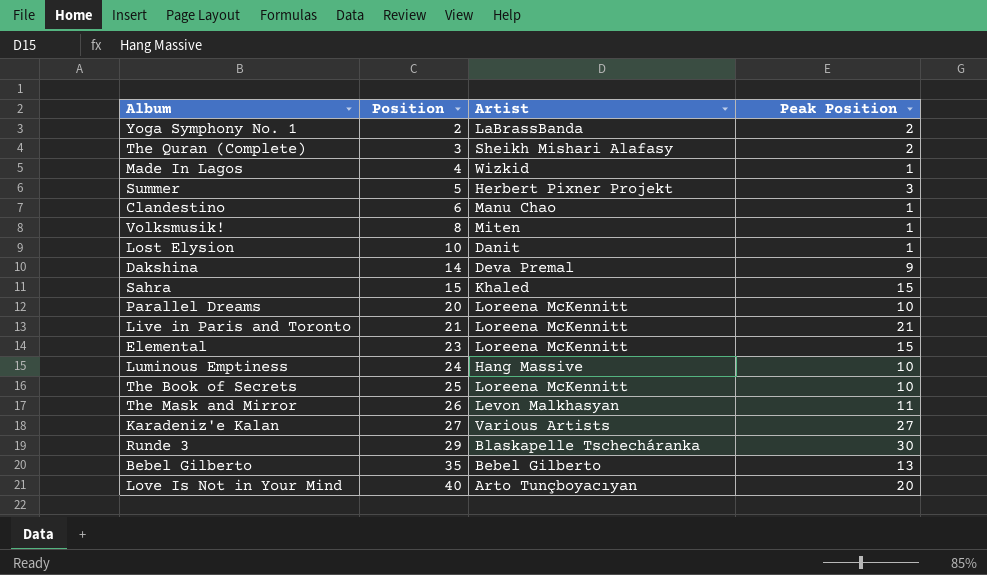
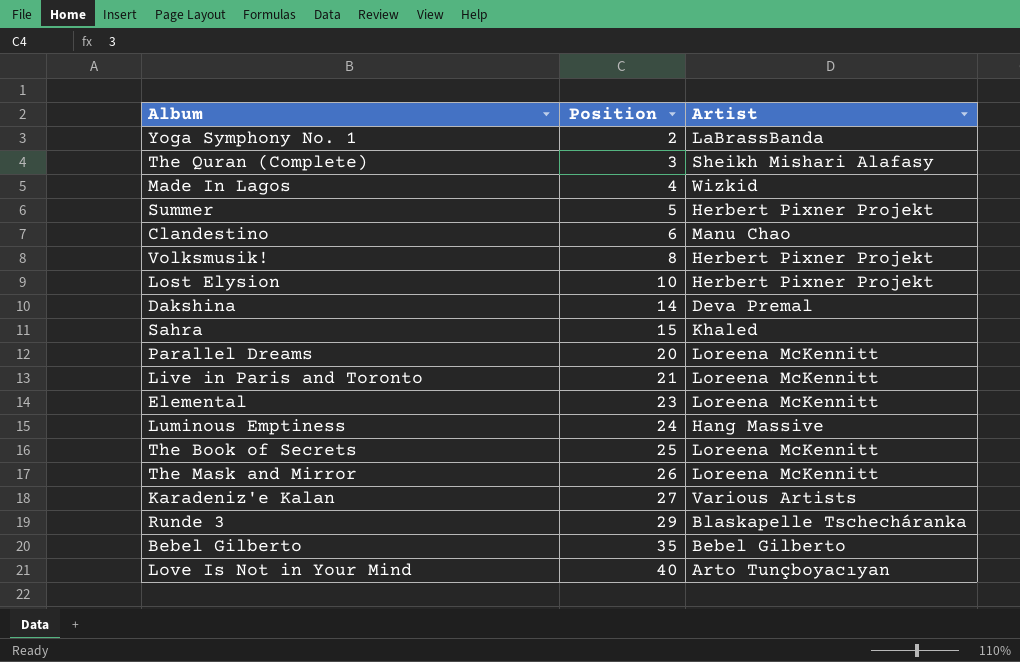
column Peak Position | position: 4 -> none
Volksmusik! | Artist: Miten -> Herbert Pixner Projekt
Lost Elysion | Artist: Danit -> Herbert Pixner Projekt
The Mask and Mirror | Artist: Levon Malkhasyan -> Loreena McKennitt

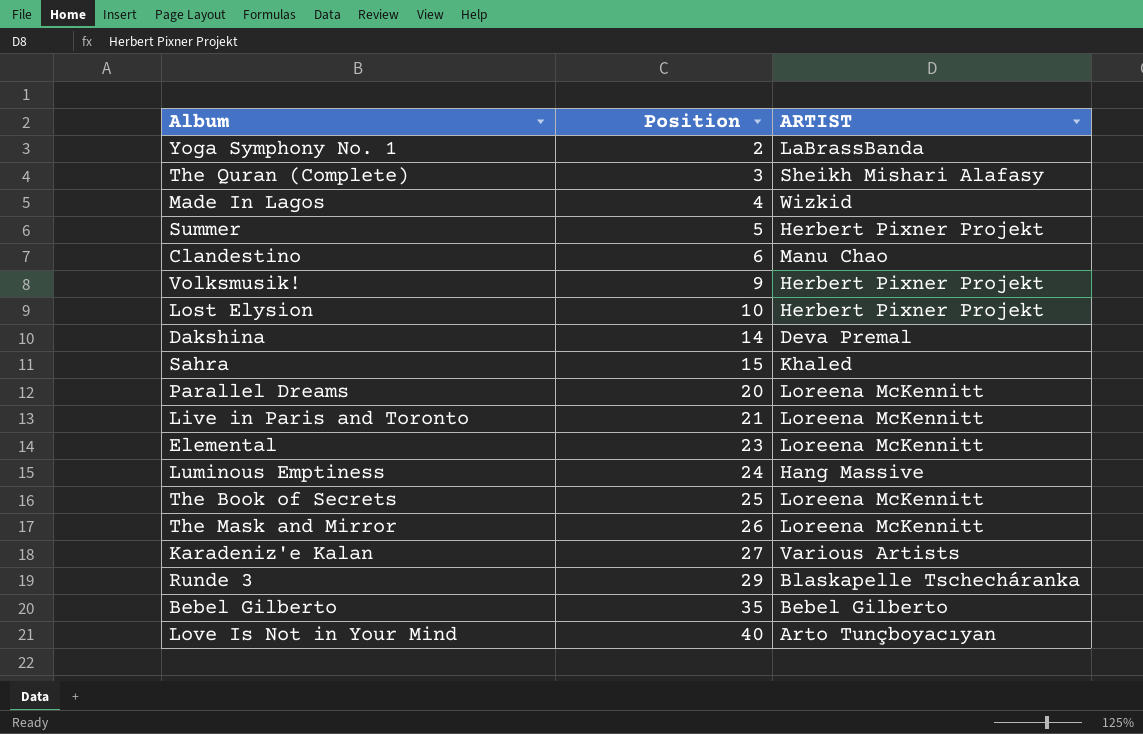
column name: Artist -> ARTIST
Volksmusik! | Position: 8 -> 9

